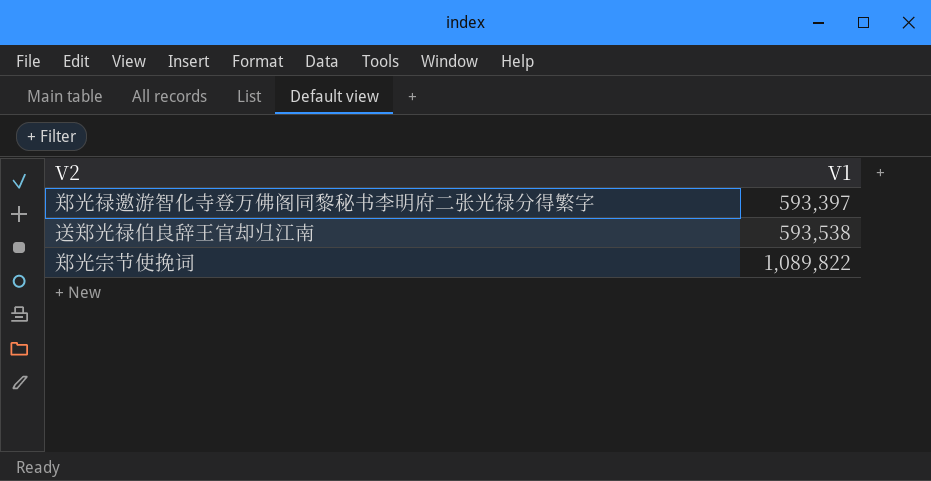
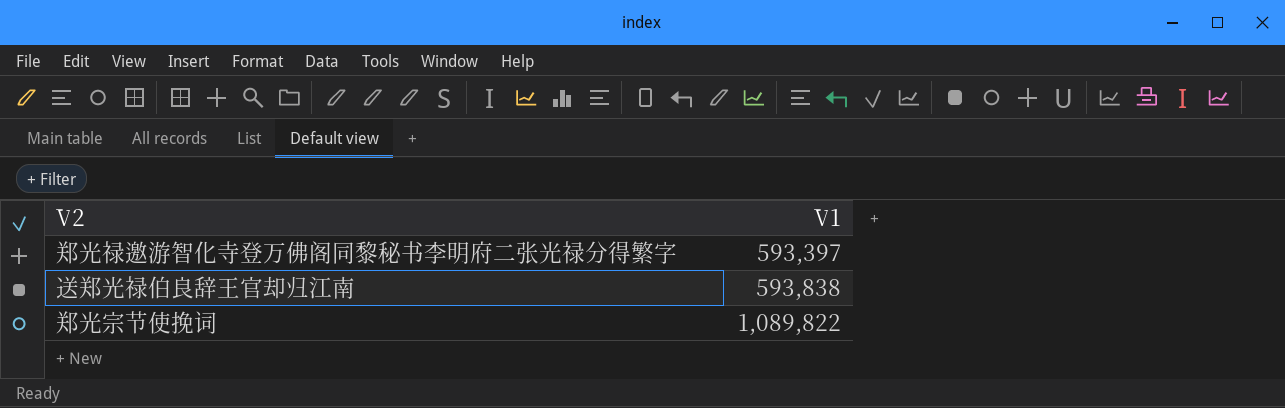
送郑光禄伯良辞王官却归江南 | V1: 593,538 -> 593,838

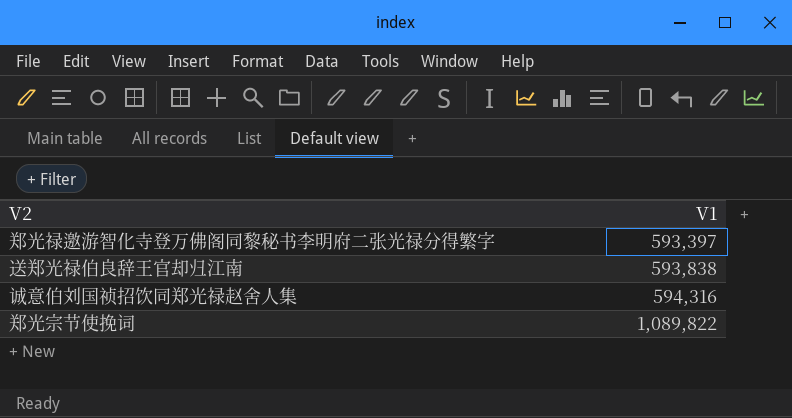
row 诚意伯刘国祯招饮同郑光禄赵舍人集: none -> 594,316

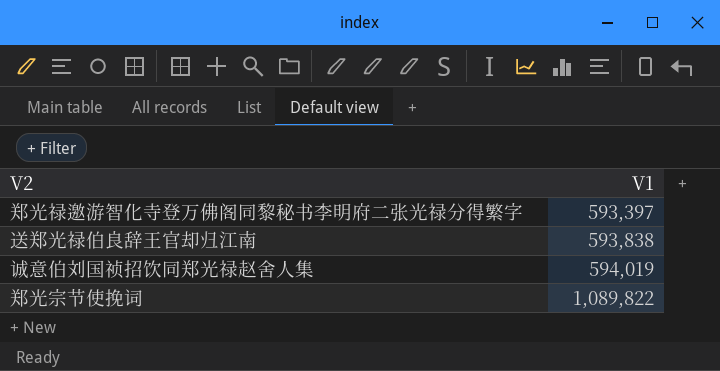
诚意伯刘国祯招饮同郑光禄赵舍人集 | V1: 594,316 -> 594,019

